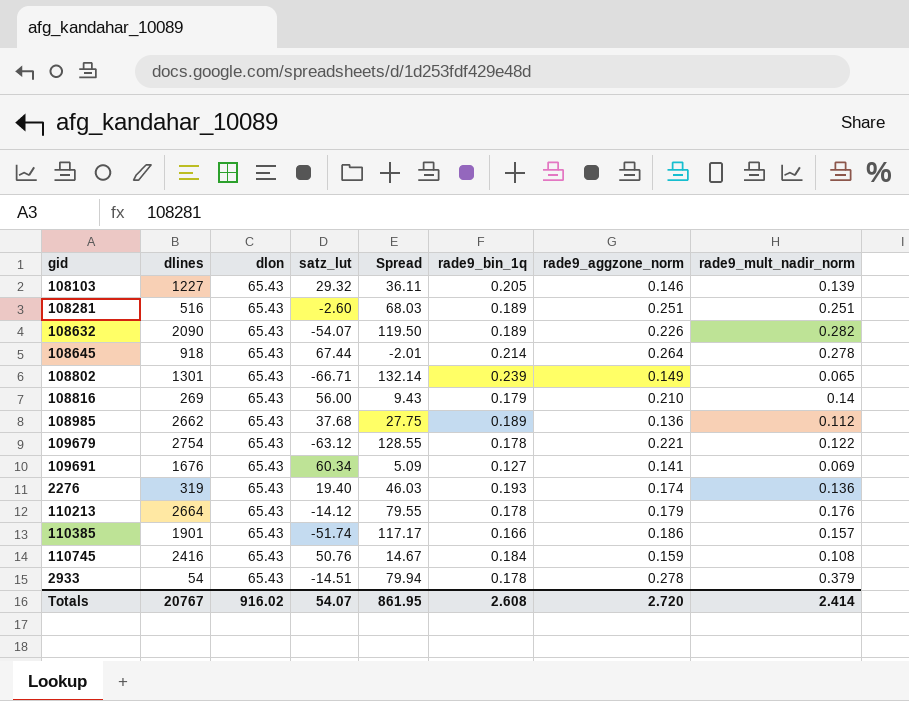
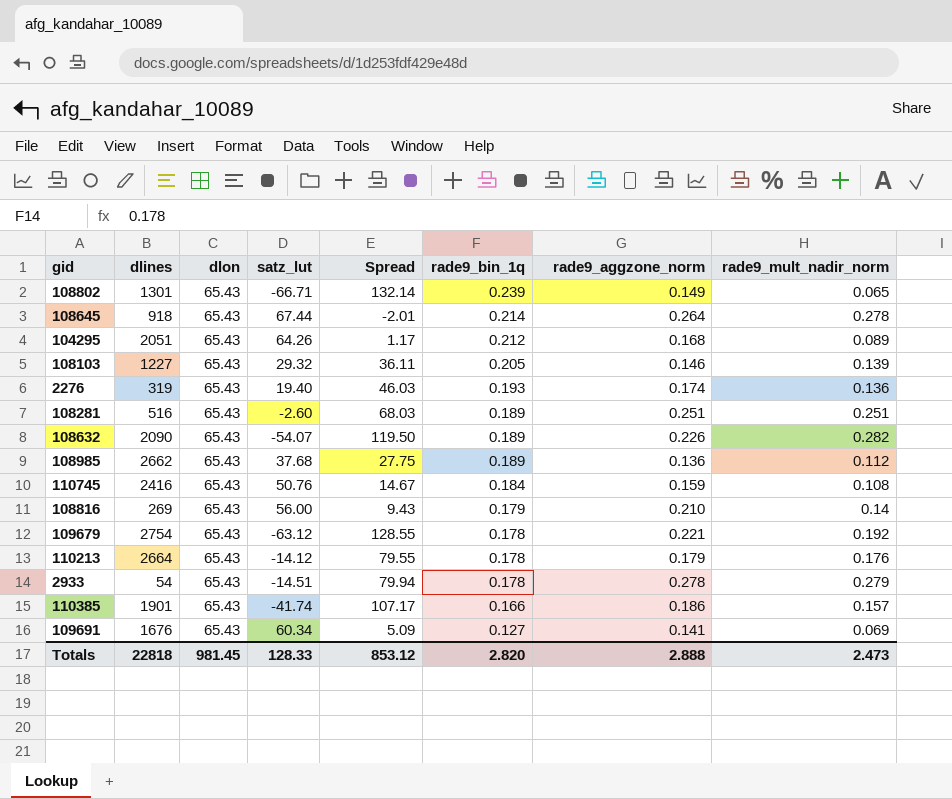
row order: none -> rade9_bin_1q descending
row 104295: none -> 2051 | 65.43 | 64.26 | 1.17 | 0.212 | 0.168 | 0.089
109679 | rade9_mult_nadir_norm: 0.122 -> 0.192
2933 | rade9_mult_nadir_norm: 0.379 -> 0.279
110385 | satz_lut: -51.74 -> -41.74
110385 | Spread: 117.17 -> 107.17
Totals | dlines: 20767 -> 22818
Totals | dlon: 916.02 -> 981.45
Totals | satz_lut: 54.07 -> 128.33
Totals | Spread: 861.95 -> 853.12
Totals | rade9_bin_1q: 2.608 -> 2.820
Totals | rade9_aggzone_norm: 2.720 -> 2.888
Totals | rade9_mult_nadir_norm: 2.414 -> 2.473

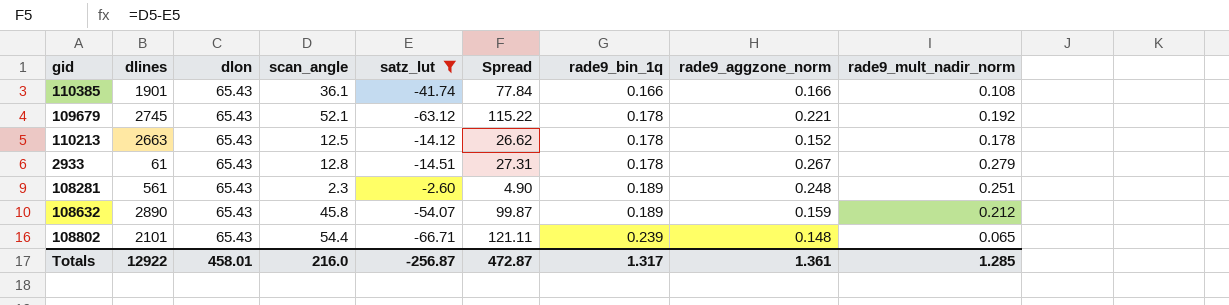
filter: none -> satz_lut <= -2.60
row order: rade9_bin_1q descending -> rade9_bin_1q ascending
column scan_angle | position: none -> 4
column Spread | formula: [dlon] - [satz_lut] -> [scan_angle] - [satz_lut]
110385 | rade9_aggzone_norm: 0.186 -> 0.166
110385 | rade9_mult_nadir_norm: 0.157 -> 0.108
109679 | dlines: 2754 -> 2745
110213 | dlines: 2664 -> 2663
110213 | rade9_aggzone_norm: 0.179 -> 0.152
110213 | rade9_mult_nadir_norm: 0.176 -> 0.178
2933 | dlines: 54 -> 61
2933 | rade9_aggzone_norm: 0.278 -> 0.267
108281 | dlines: 516 -> 561
108281 | rade9_aggzone_norm: 0.251 -> 0.248
108632 | dlines: 2090 -> 2890
108632 | rade9_aggzone_norm: 0.226 -> 0.159
108632 | rade9_mult_nadir_norm: 0.282 -> 0.212
108802 | dlines: 1301 -> 2101
108802 | rade9_aggzone_norm: 0.149 -> 0.148
Totals | dlines: 22818 -> 12922
Totals | dlon: 981.45 -> 458.01
Totals | satz_lut: 128.33 -> -256.87
Totals | Spread: 853.12 -> 472.87
Totals | rade9_bin_1q: 2.820 -> 1.317
Totals | rade9_aggzone_norm: 2.888 -> 1.361
Totals | rade9_mult_nadir_norm: 2.473 -> 1.285

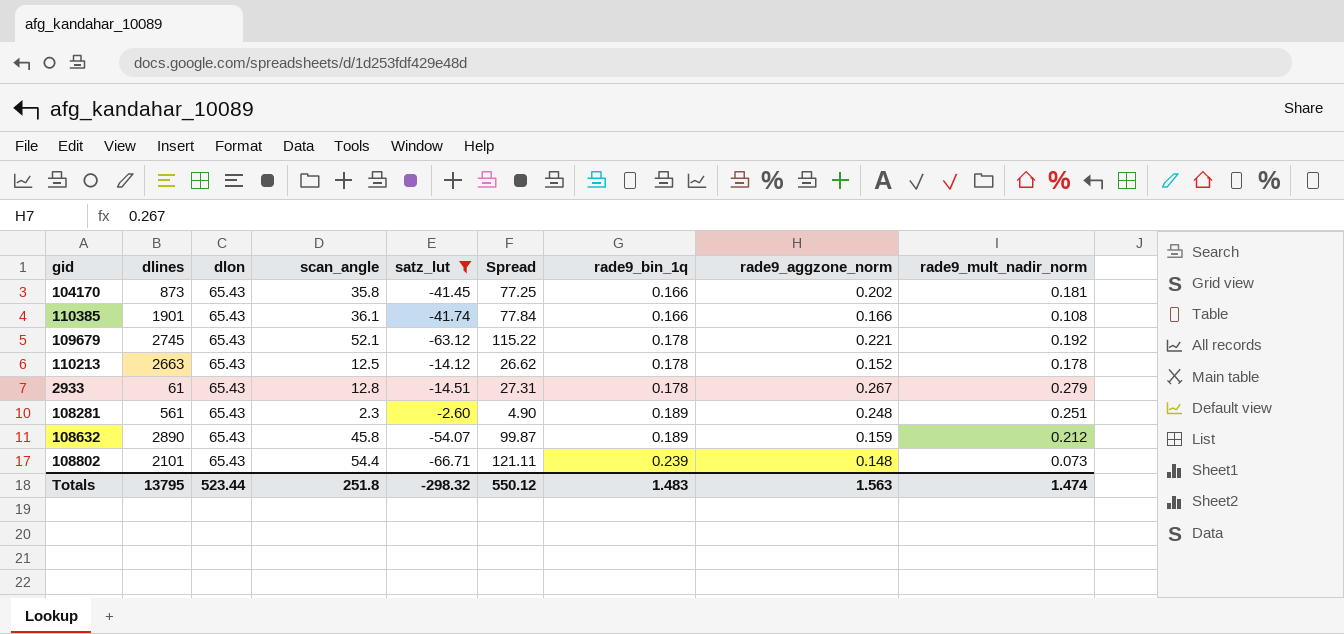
row 104170: none -> 873 | 65.43 | 35.8 | -41.45 | 77.25 | 0.166 | 0.202 | 0.181
108802 | rade9_mult_nadir_norm: 0.065 -> 0.073
Totals | dlines: 12922 -> 13795
Totals | dlon: 458.01 -> 523.44
Totals | scan_angle: 216.0 -> 251.8
Totals | satz_lut: -256.87 -> -298.32
Totals | Spread: 472.87 -> 550.12
Totals | rade9_bin_1q: 1.317 -> 1.483
Totals | rade9_aggzone_norm: 1.361 -> 1.563
Totals | rade9_mult_nadir_norm: 1.285 -> 1.474

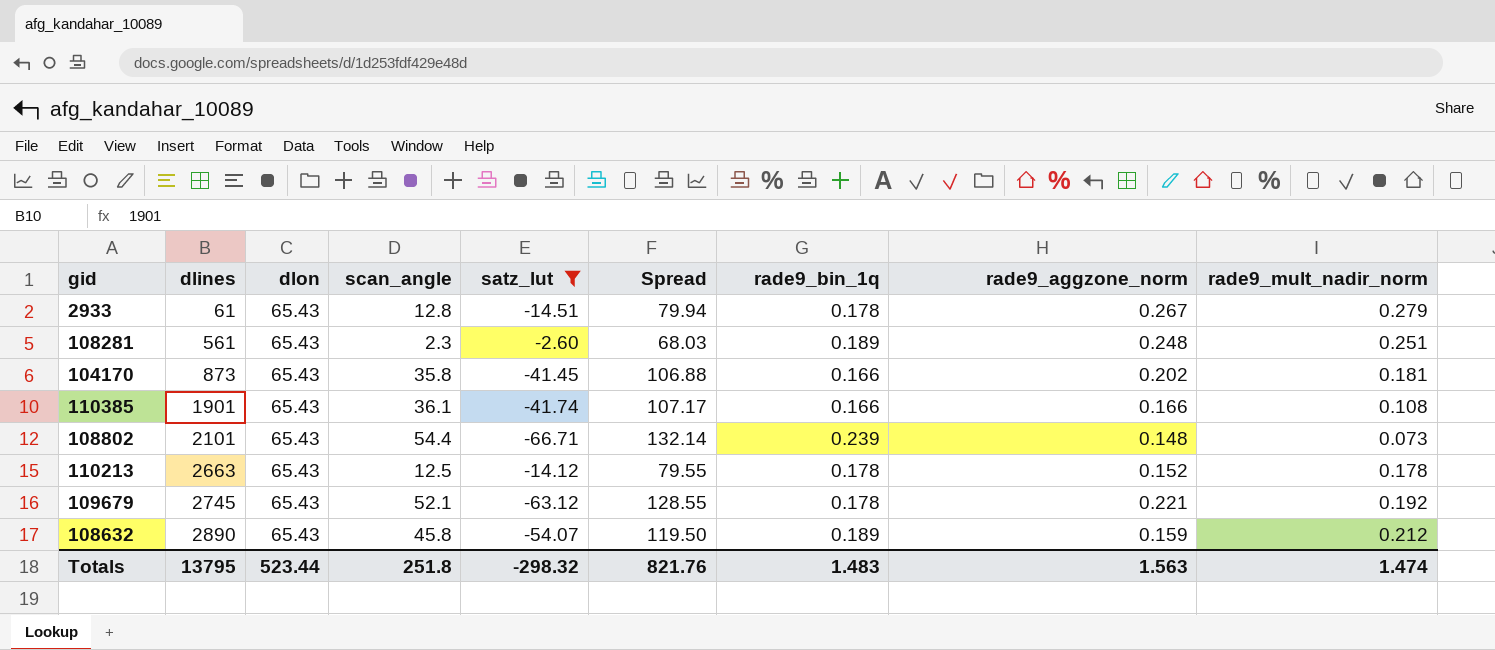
row order: rade9_bin_1q ascending -> dlines ascending
column Spread | formula: [scan_angle] - [satz_lut] -> [dlon] - [satz_lut]
Totals | Spread: 550.12 -> 821.76

